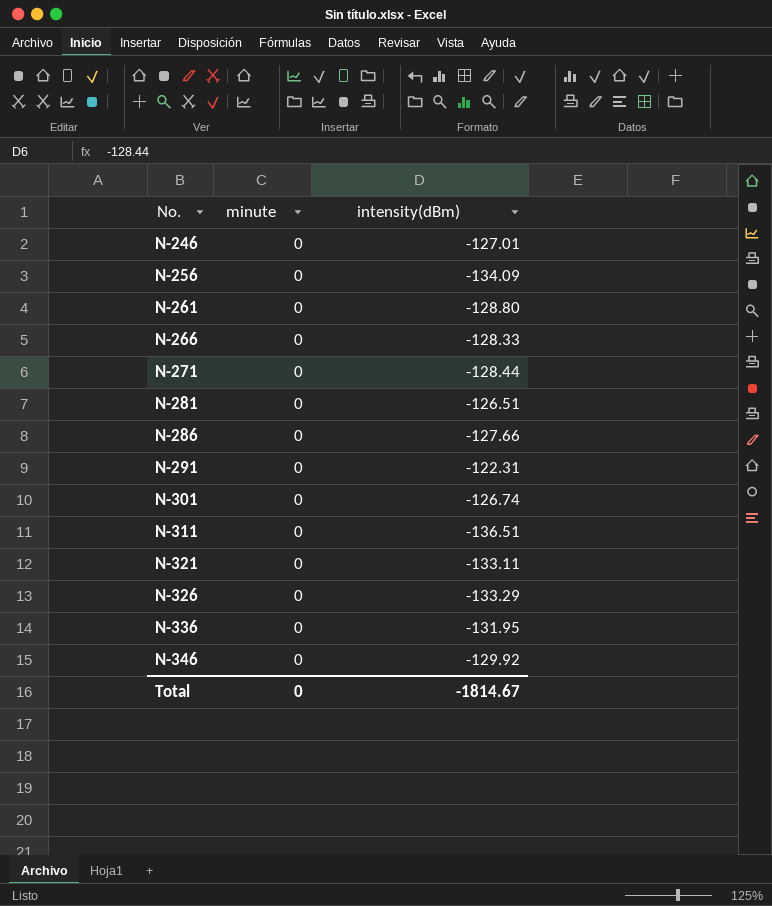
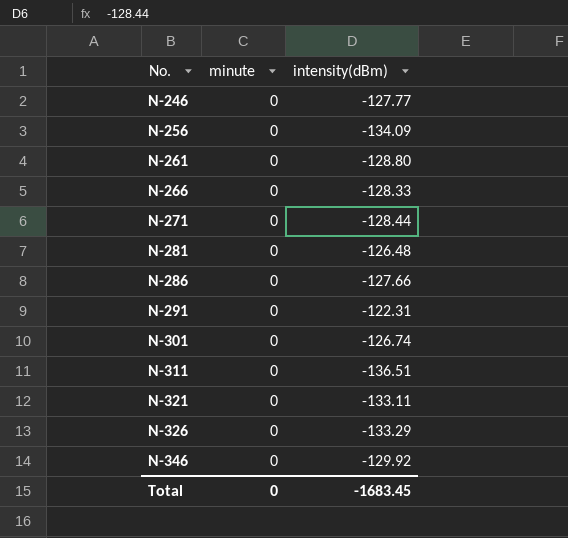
row N-336: 0 | -131.95 -> none
N-246 | intensity(dBm): -127.01 -> -127.77
N-281 | intensity(dBm): -126.51 -> -126.48
Total | intensity(dBm): -1814.67 -> -1683.45

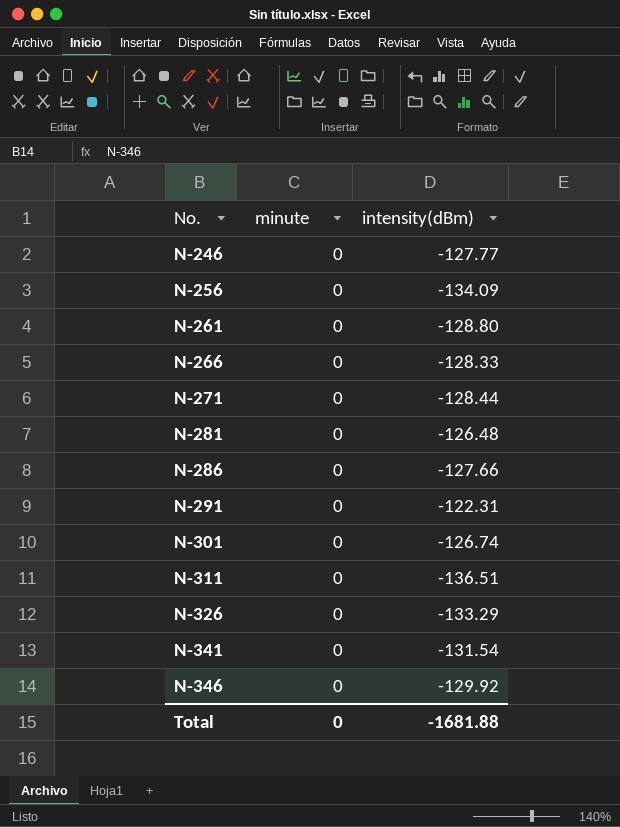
row N-321: 0 | -133.11 -> none
row N-341: none -> 0 | -131.54
Total | intensity(dBm): -1683.45 -> -1681.88

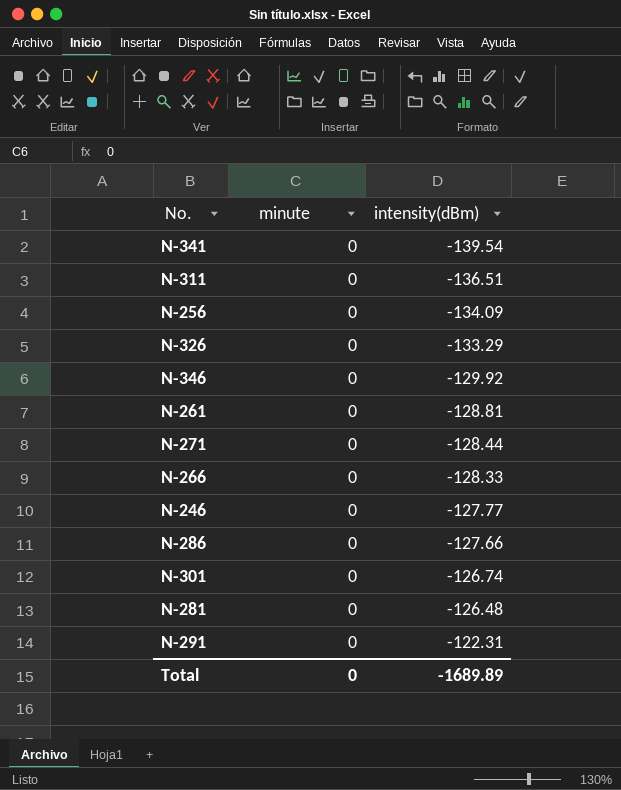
row order: No. ascending -> intensity(dBm) ascending
N-341 | intensity(dBm): -131.54 -> -139.54
N-261 | intensity(dBm): -128.80 -> -128.81
Total | intensity(dBm): -1681.88 -> -1689.89

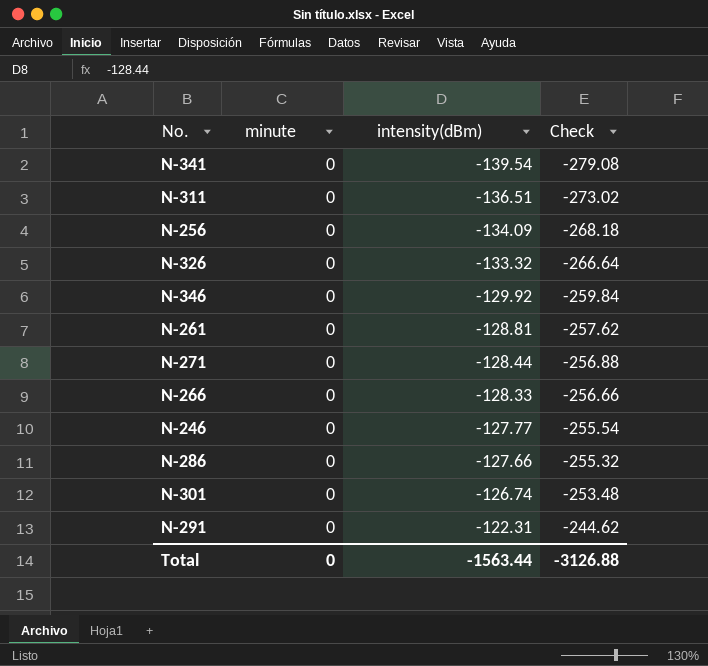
column Check | formula: none -> [intensity(dBm)] * 2
row N-281: 0 | -126.48 -> none
N-326 | intensity(dBm): -133.29 -> -133.32
Total | intensity(dBm): -1689.89 -> -1563.44

